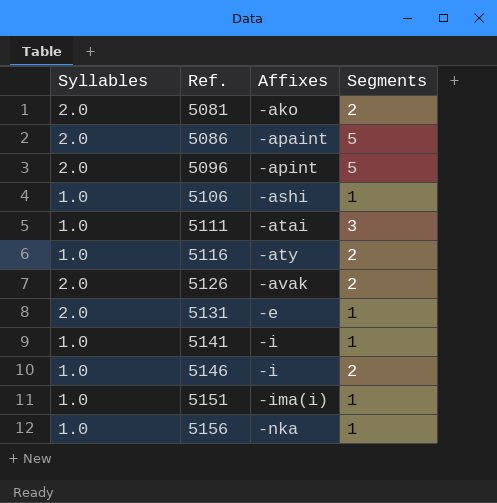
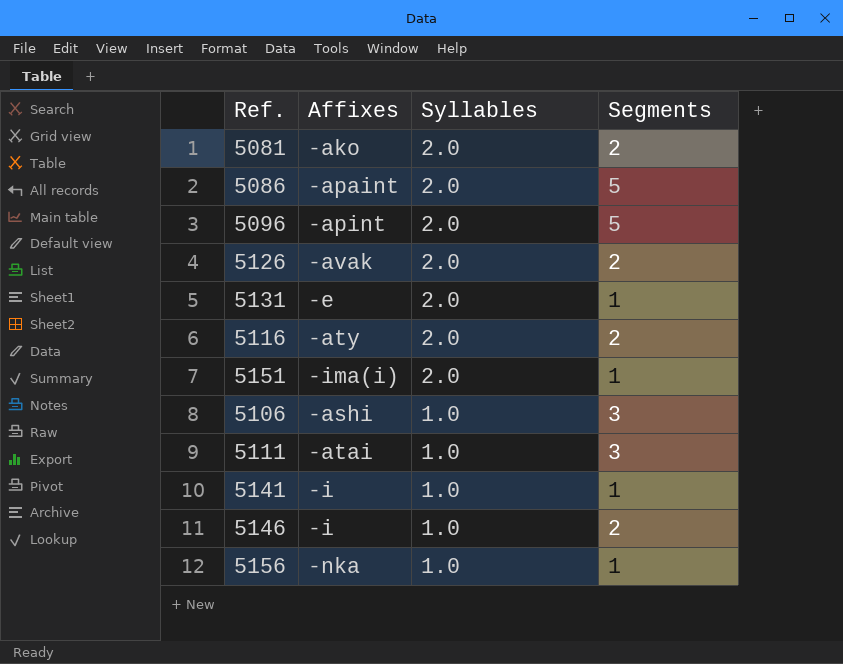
row order: Ref. ascending -> Syllables descending
column Syllables | position: 1 -> 3
5116 | Syllables: 1.0 -> 2.0
5151 | Syllables: 1.0 -> 2.0
5106 | Segments: 1 -> 3

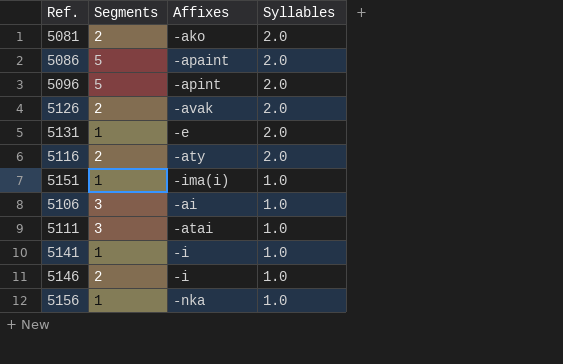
column Segments | position: 4 -> 2
5151 | Syllables: 2.0 -> 1.0
5106 | Affixes: -ashi -> -ai

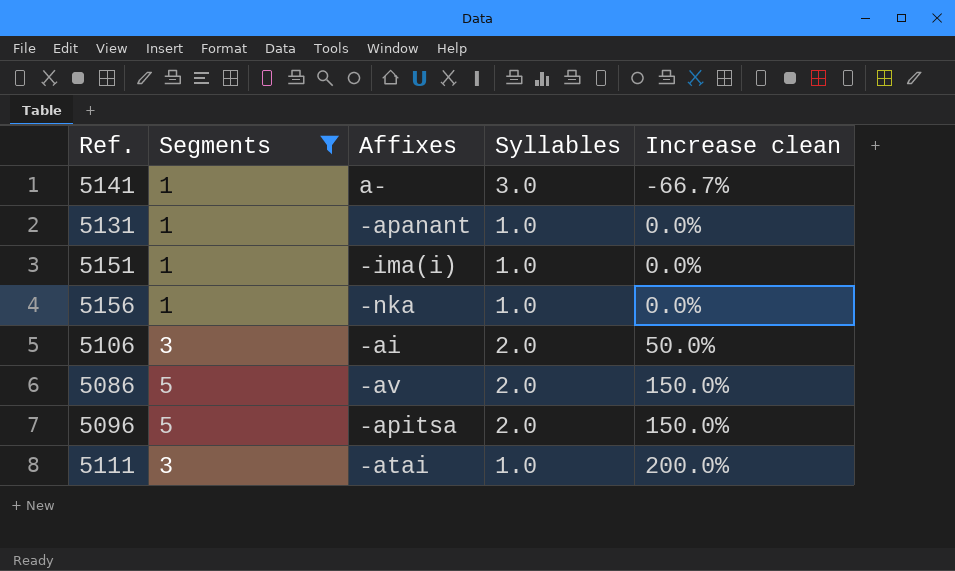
filter: none -> Segments != 2
row order: Syllables descending -> Increase clean ascending
column Increase clean | formula: none -> ([Segments] - [Syllables]) / [Syllables]
5141 | Affixes: -i -> a-
5141 | Syllables: 1.0 -> 3.0
5131 | Affixes: -e -> -apanant
5131 | Syllables: 2.0 -> 1.0
5106 | Syllables: 1.0 -> 2.0
5086 | Affixes: -apaint -> -av
5096 | Affixes: -apint -> -apitsa

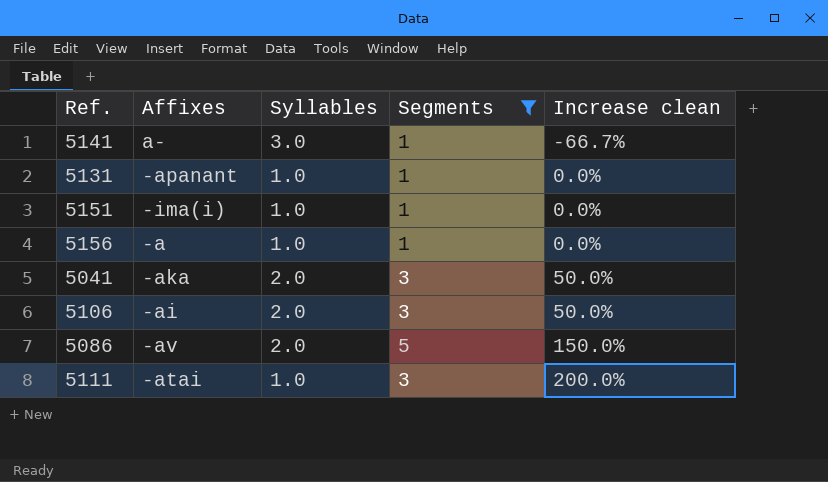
column Segments | position: 2 -> 4
row 5096: 5 | -apitsa | 2.0 | 150.0% -> none
5156 | Affixes: -nka -> -a
row 5041: none -> -aka | 2.0 | 3 | 50.0%

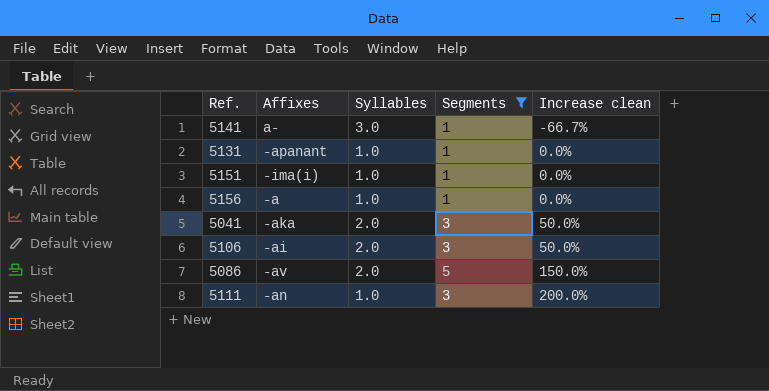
5111 | Affixes: -atai -> -an

